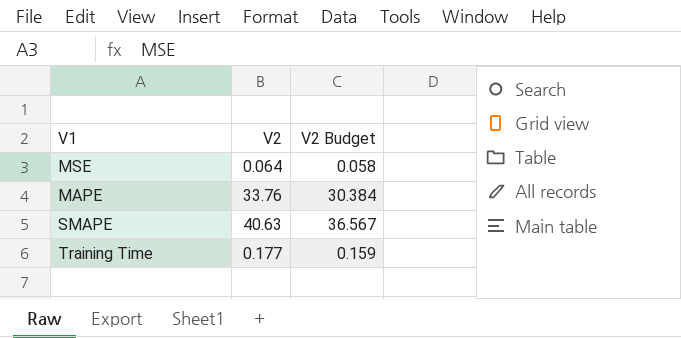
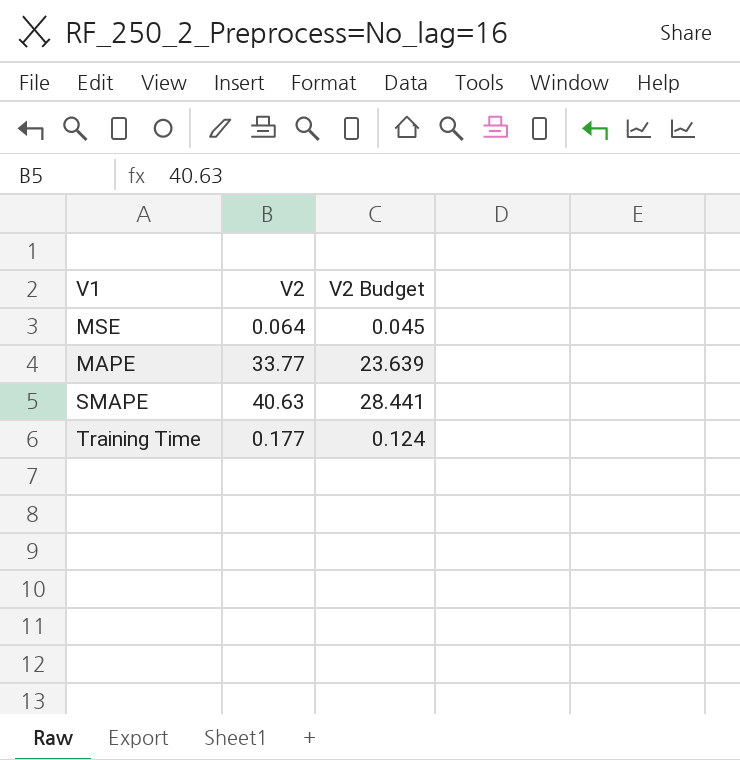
column V2 Budget | formula: [V2] * 0.9 -> [V2] * 0.7
MAPE | V2: 33.76 -> 33.77

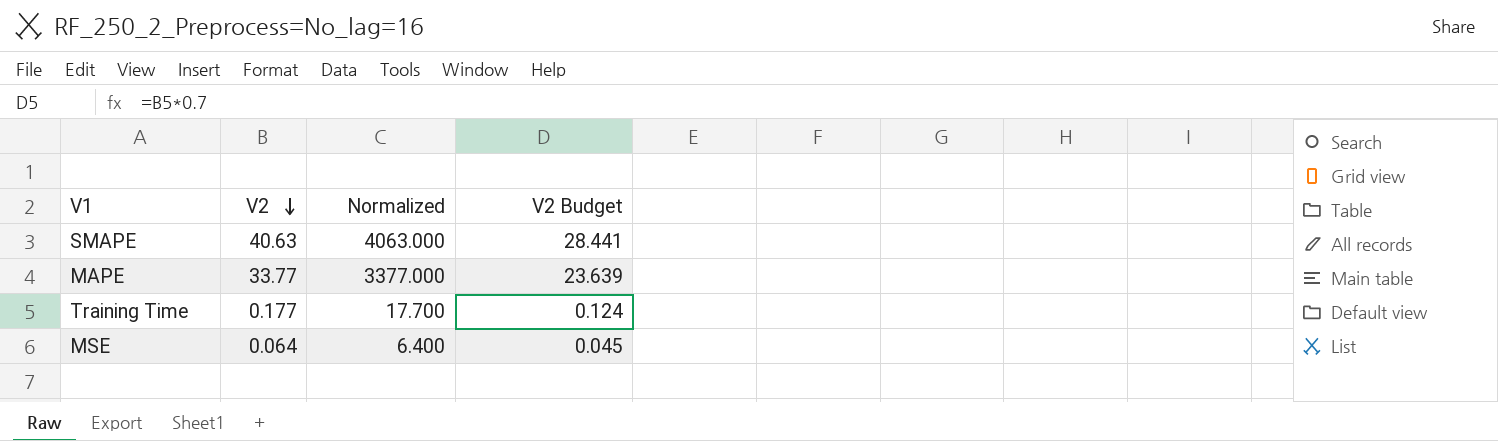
row order: none -> V2 descending
column Normalized | formula: none -> [V2] * 100

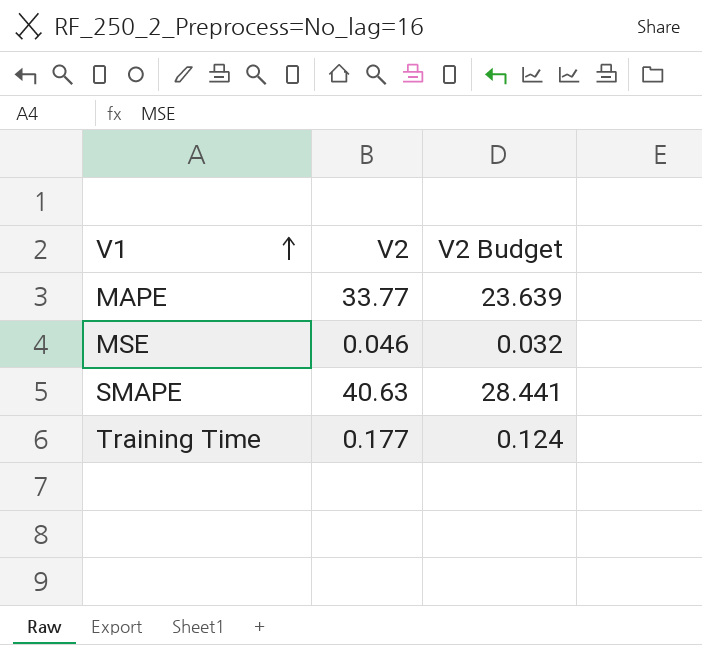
row order: V2 descending -> V1 ascending
column Normalized | formula: [V2] * 100 -> none
MSE | V2: 0.064 -> 0.046
MSE | V2 Budget: 0.045 -> 0.032

